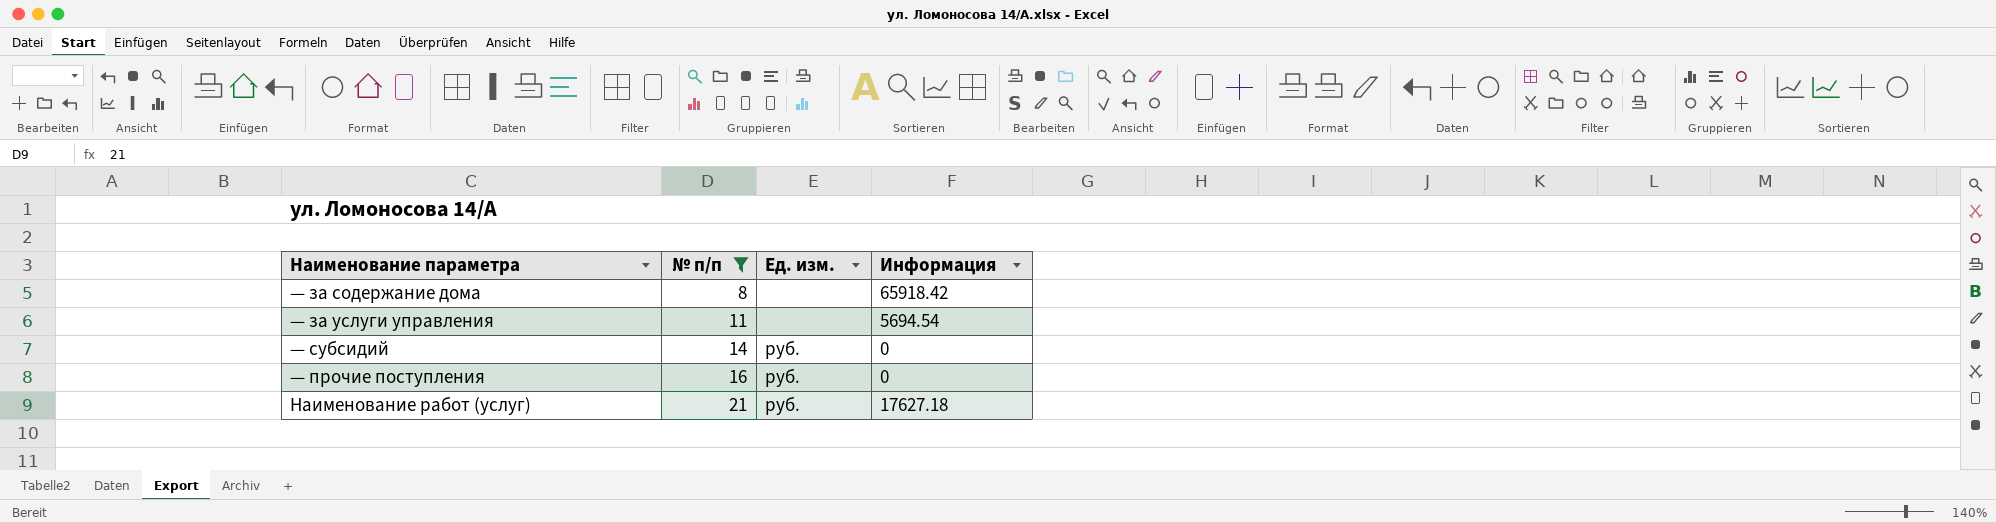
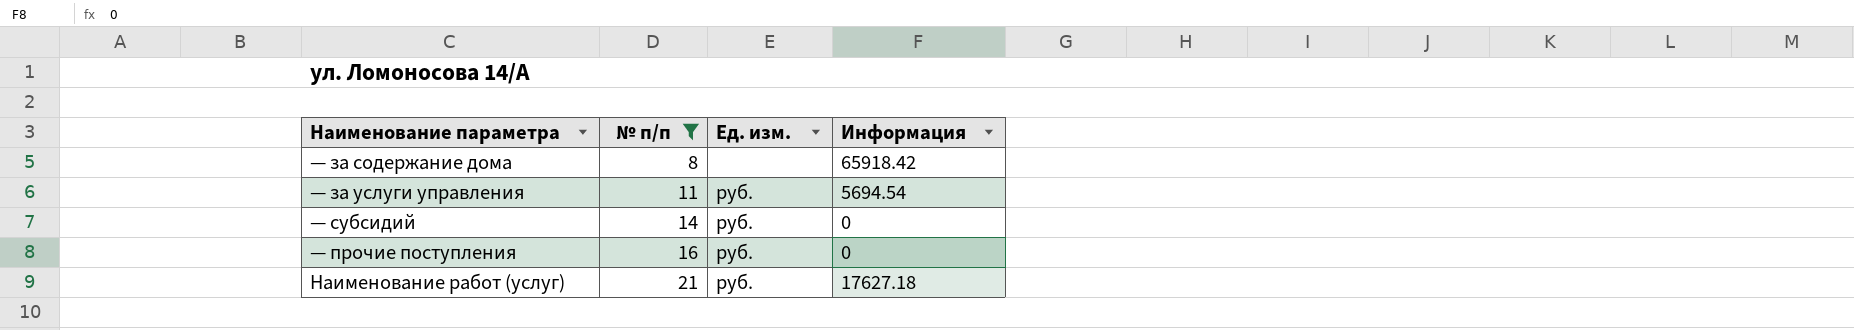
— за услуги управления | Ед. изм.: none -> руб.

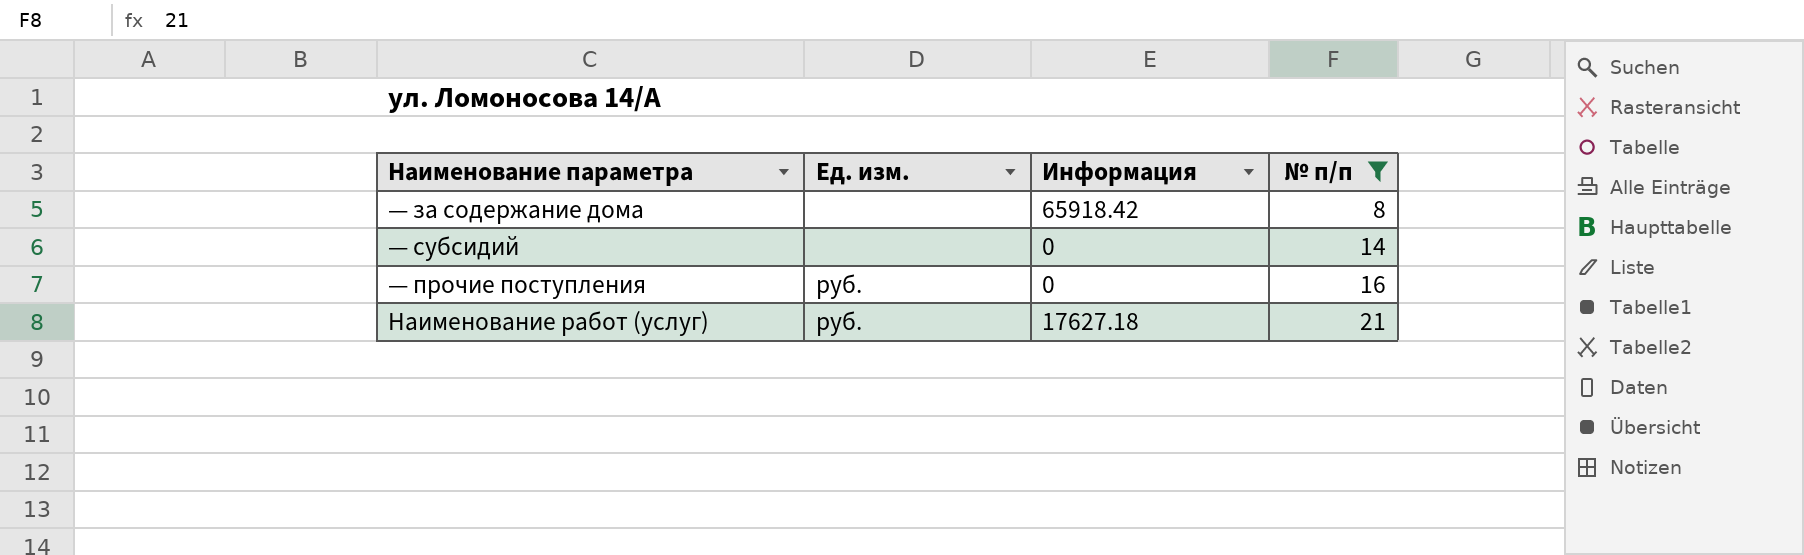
column № п/п | position: 2 -> 4
row — за услуги управления: 11 | руб. | 5694.54 -> none
— субсидий | Ед. изм.: руб. -> none

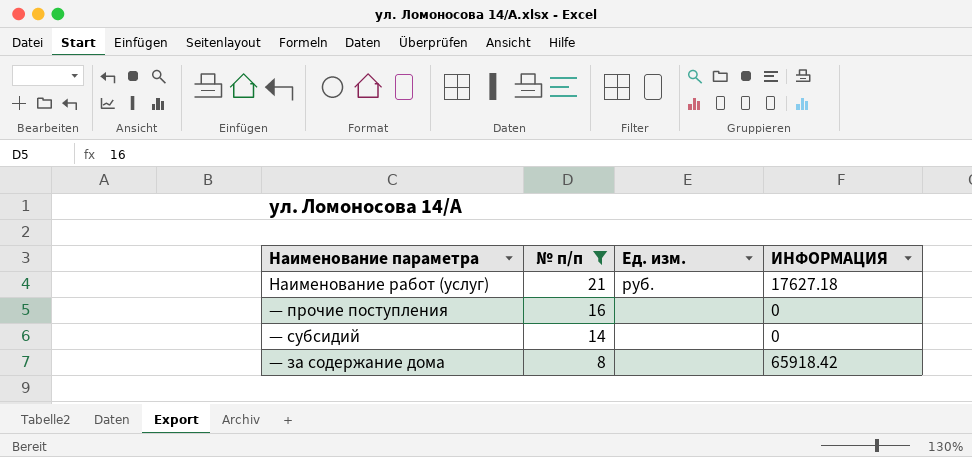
row order: № п/п ascending -> № п/п descending
column № п/п | position: 4 -> 2
column name: Информация -> ИНФОРМАЦИЯ
— прочие поступления | Ед. изм.: руб. -> none

